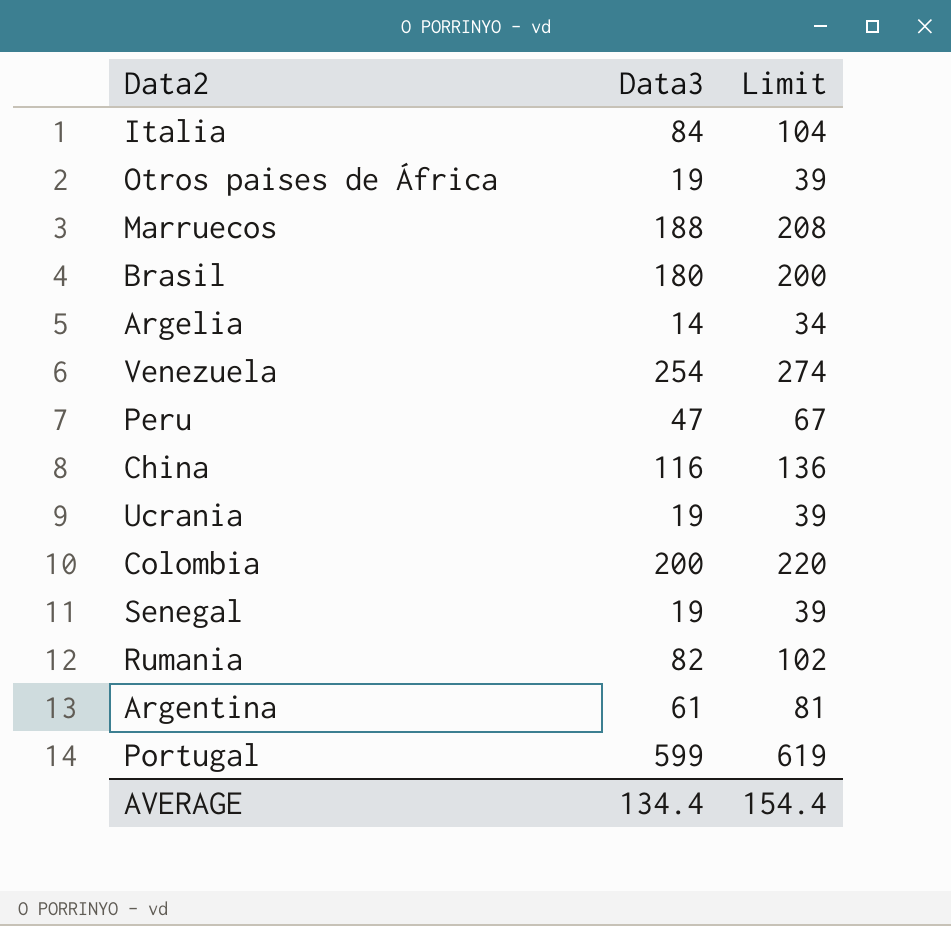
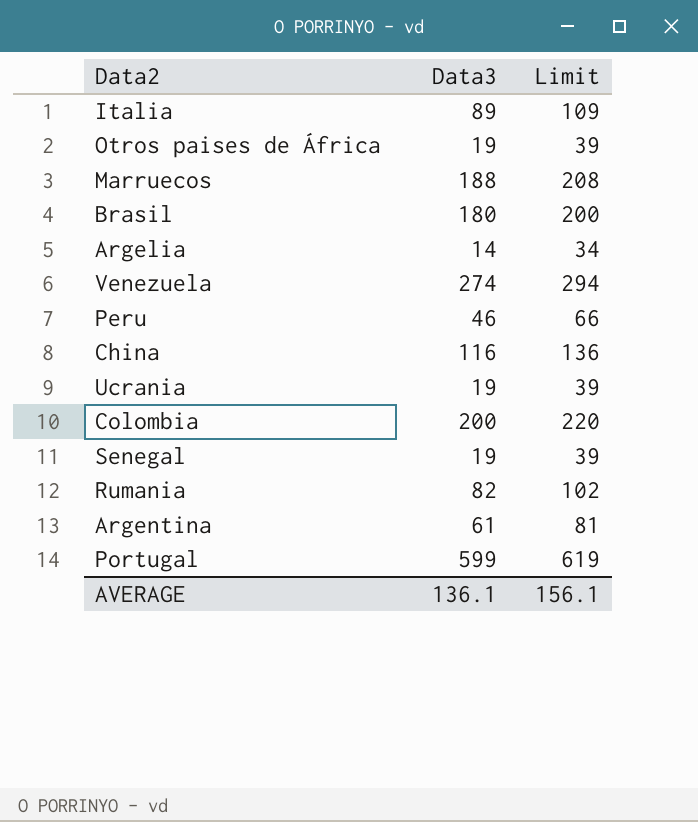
Italia | Data3: 84 -> 89
Italia | Limit: 104 -> 109
Venezuela | Data3: 254 -> 274
Venezuela | Limit: 274 -> 294
Peru | Data3: 47 -> 46
Peru | Limit: 67 -> 66
AVERAGE | Data3: 134.4 -> 136.1
AVERAGE | Limit: 154.4 -> 156.1

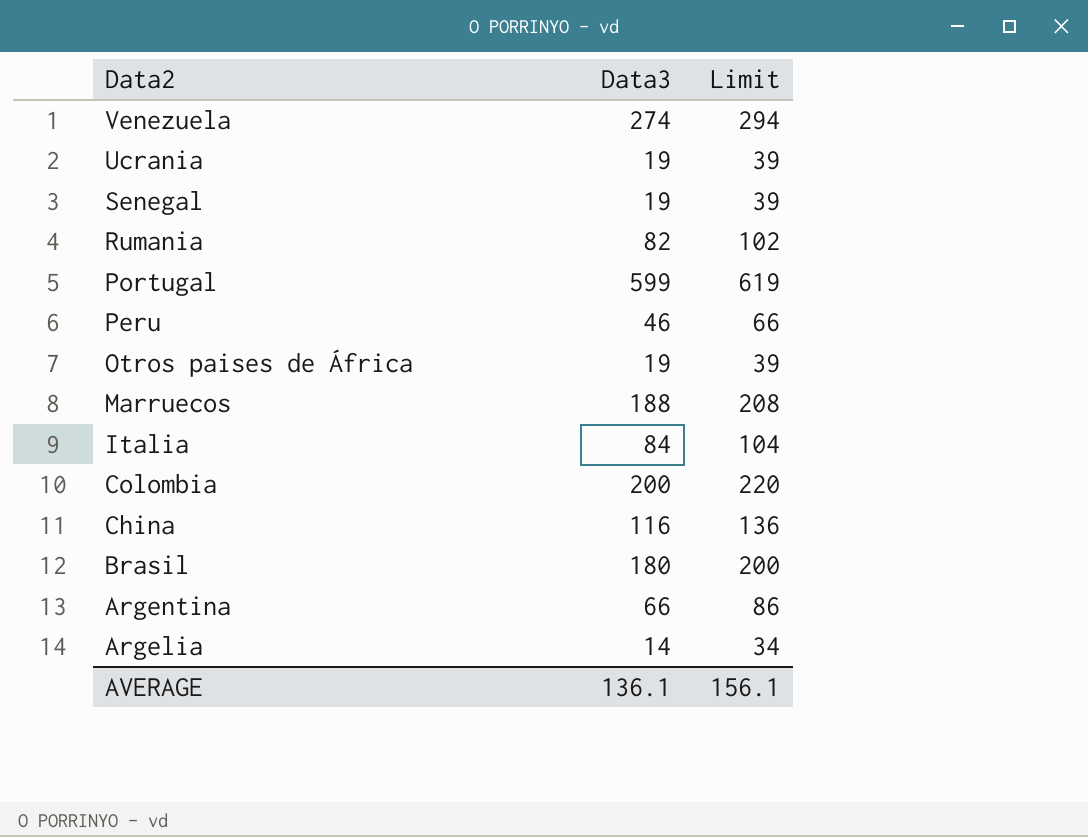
row order: none -> Data2 descending
Italia | Data3: 89 -> 84
Italia | Limit: 109 -> 104
Argentina | Data3: 61 -> 66
Argentina | Limit: 81 -> 86

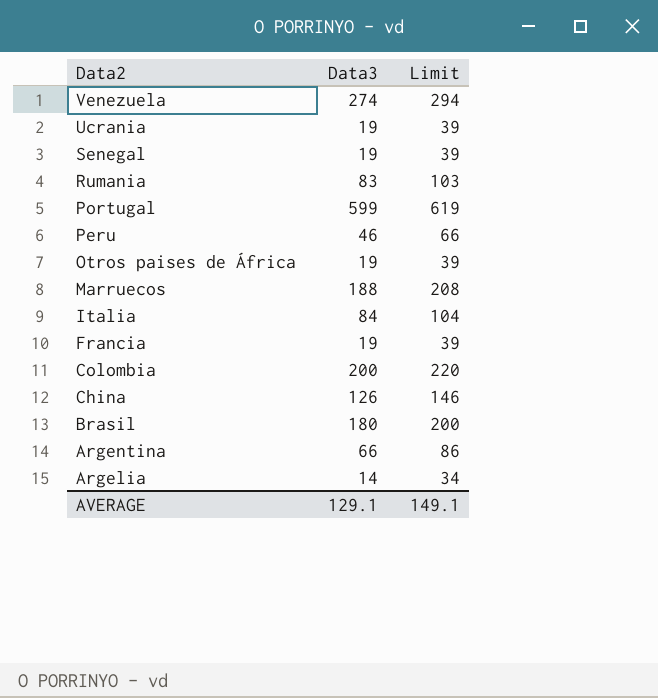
Rumania | Data3: 82 -> 83
Rumania | Limit: 102 -> 103
row Francia: none -> 19 | 39
China | Data3: 116 -> 126
China | Limit: 136 -> 146
AVERAGE | Data3: 136.1 -> 129.1
AVERAGE | Limit: 156.1 -> 149.1

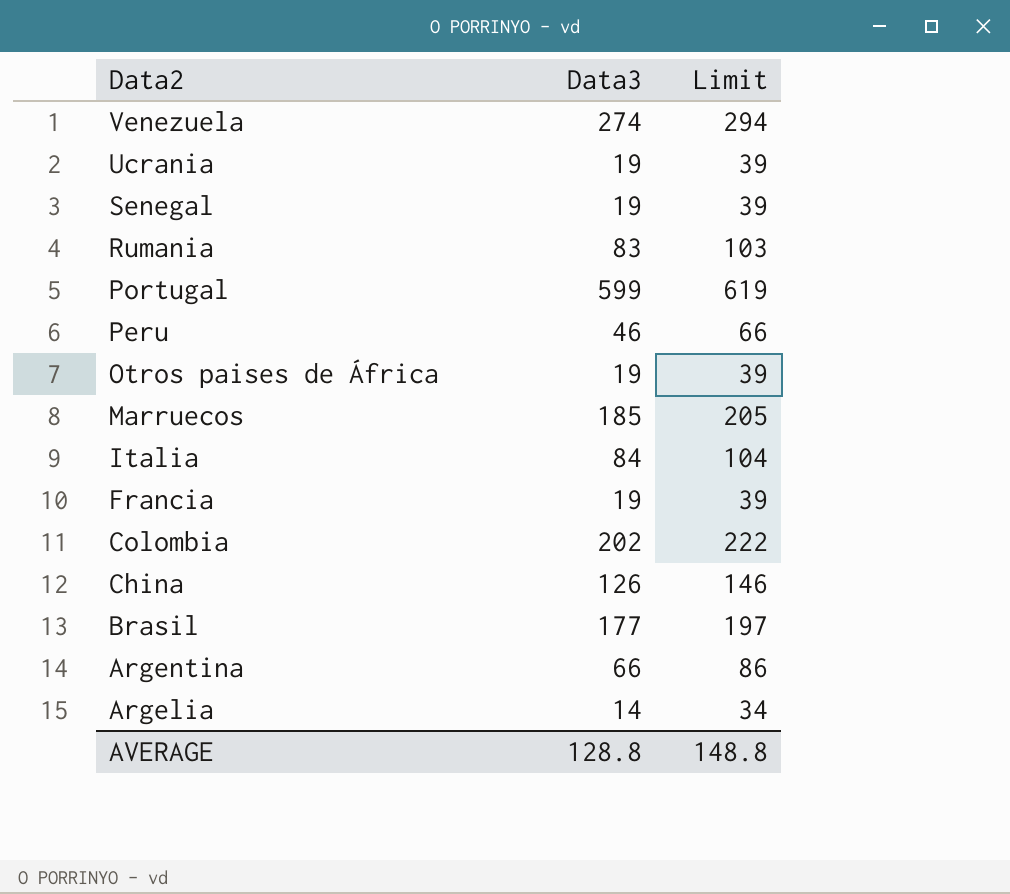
Marruecos | Data3: 188 -> 185
Marruecos | Limit: 208 -> 205
Colombia | Data3: 200 -> 202
Colombia | Limit: 220 -> 222
Brasil | Data3: 180 -> 177
Brasil | Limit: 200 -> 197
AVERAGE | Data3: 129.1 -> 128.8
AVERAGE | Limit: 149.1 -> 148.8

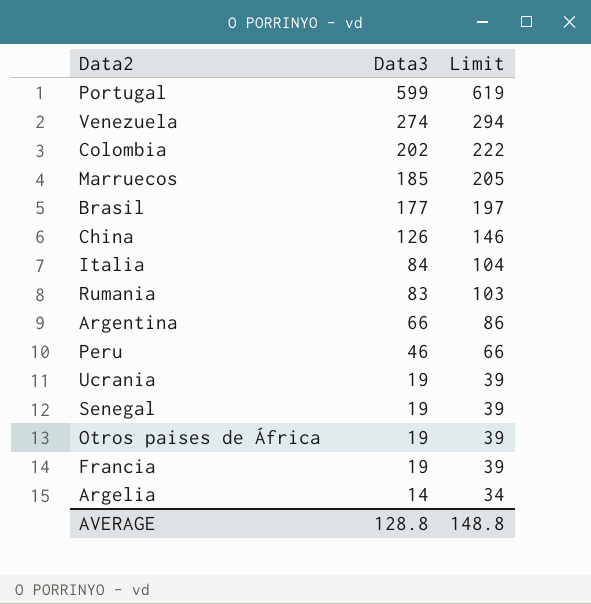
row order: Data2 descending -> Data3 descending

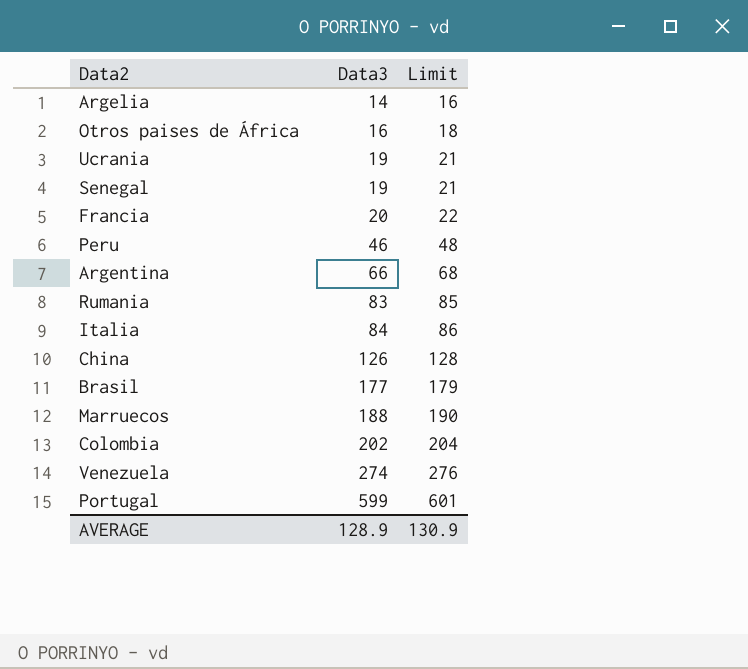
row order: Data3 descending -> Data3 ascending
column Limit | formula: [Data3] + 20 -> [Data3] + 2
Otros paises de África | Data3: 19 -> 16
Francia | Data3: 19 -> 20
Marruecos | Data3: 185 -> 188
AVERAGE | Data3: 128.8 -> 128.9
AVERAGE | Limit: 148.8 -> 130.9

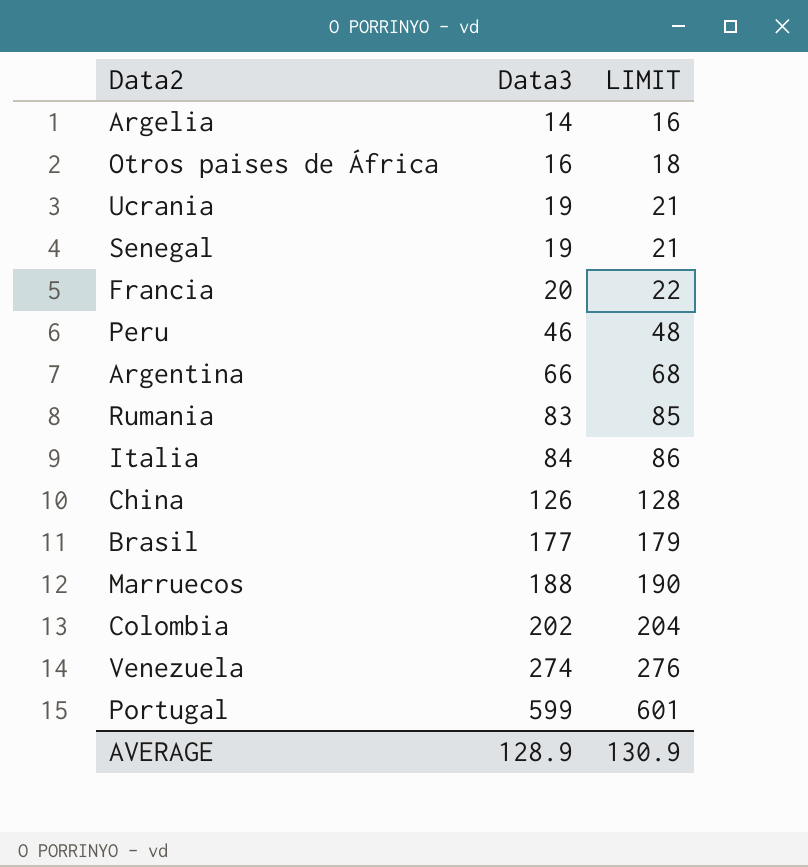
column name: Limit -> LIMIT

